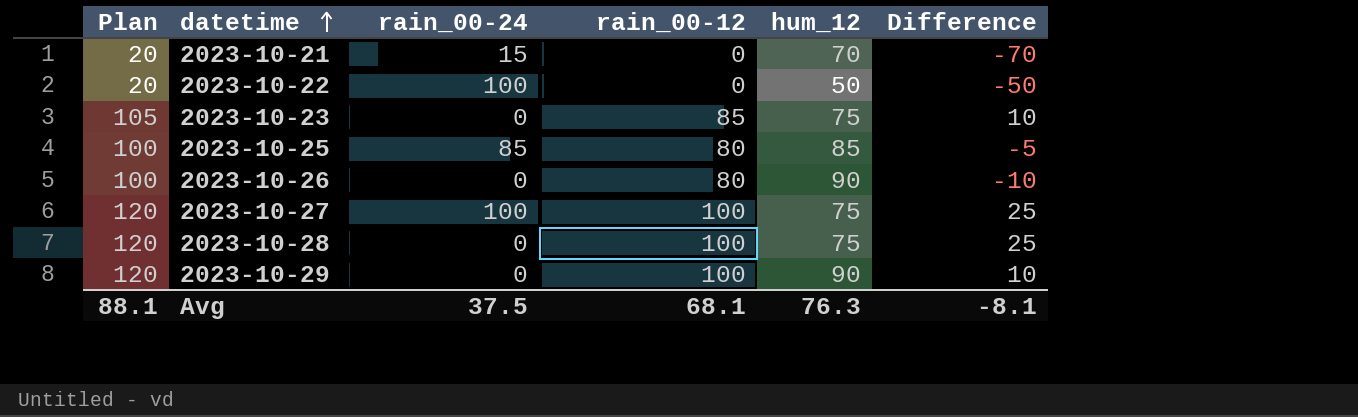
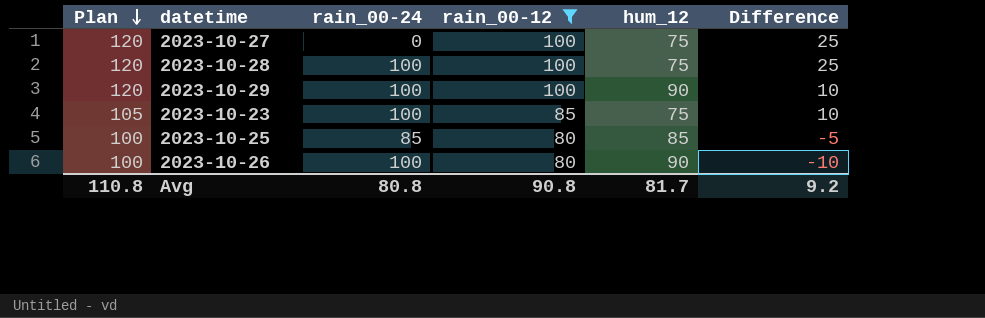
filter: none -> rain_00-12 != 0
row order: datetime ascending -> Plan descending
2023-10-27 | rain_00-24: 100 -> 0
2023-10-28 | rain_00-24: 0 -> 100
2023-10-29 | rain_00-24: 0 -> 100
2023-10-23 | rain_00-24: 0 -> 100
2023-10-26 | rain_00-24: 0 -> 100
Avg | Plan: 88.1 -> 110.8
Avg | rain_00-24: 37.5 -> 80.8
Avg | rain_00-12: 68.1 -> 90.8
Avg | hum_12: 76.3 -> 81.7
Avg | Difference: -8.1 -> 9.2

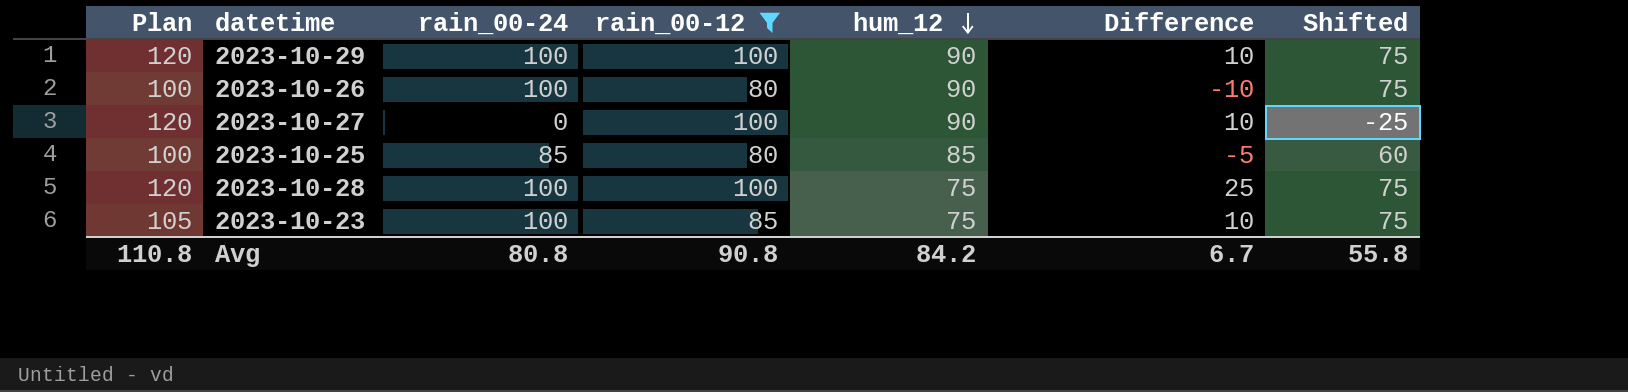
row order: Plan descending -> hum_12 descending
column Shifted | formula: none -> [rain_00-24] - 25
2023-10-27 | hum_12: 75 -> 90
2023-10-27 | Difference: 25 -> 10
Avg | hum_12: 81.7 -> 84.2
Avg | Difference: 9.2 -> 6.7

